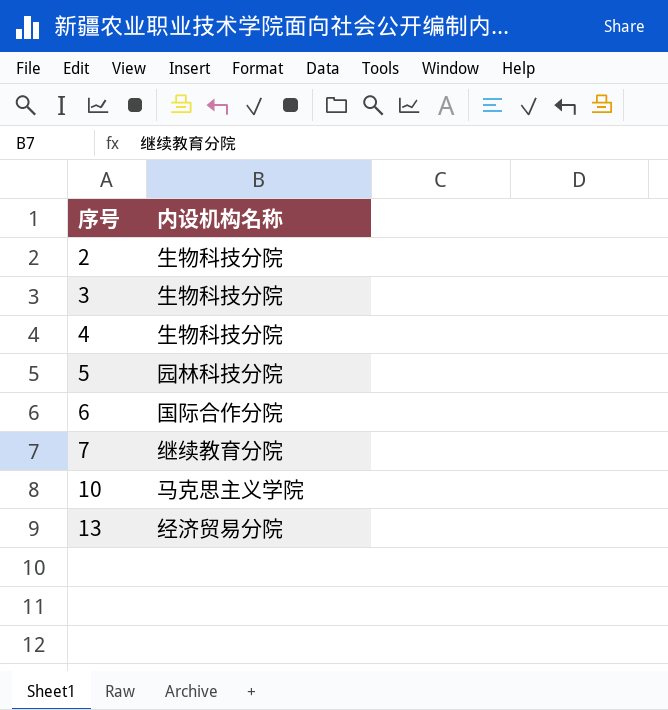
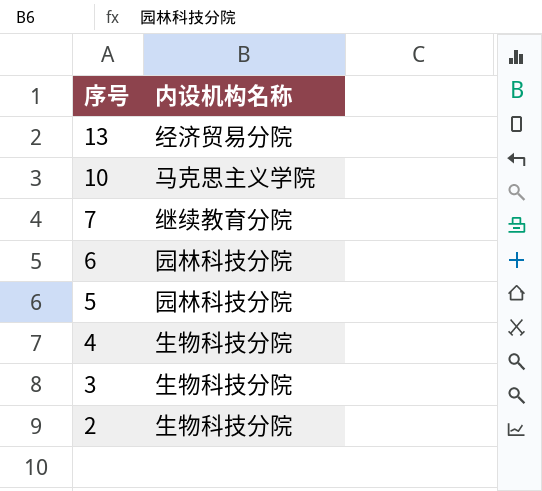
row order: 序号 ascending -> 序号 descending
6 | 内设机构名称: 国际合作分院 -> 园林科技分院

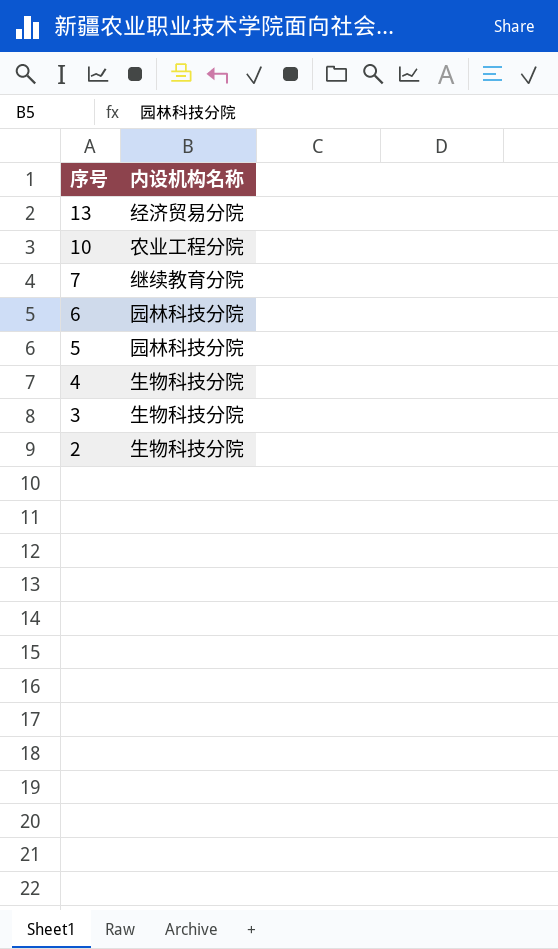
10 | 内设机构名称: 马克思主义学院 -> 农业工程分院

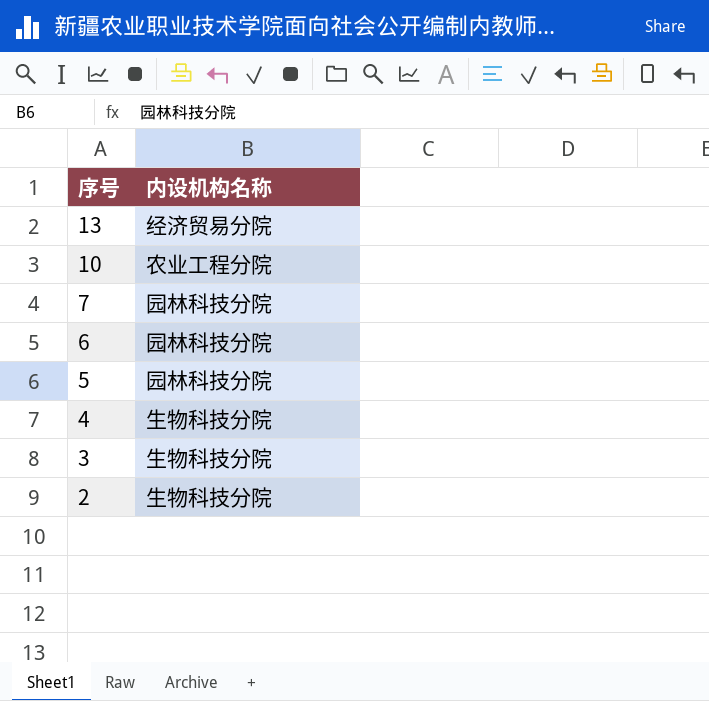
7 | 内设机构名称: 继续教育分院 -> 园林科技分院

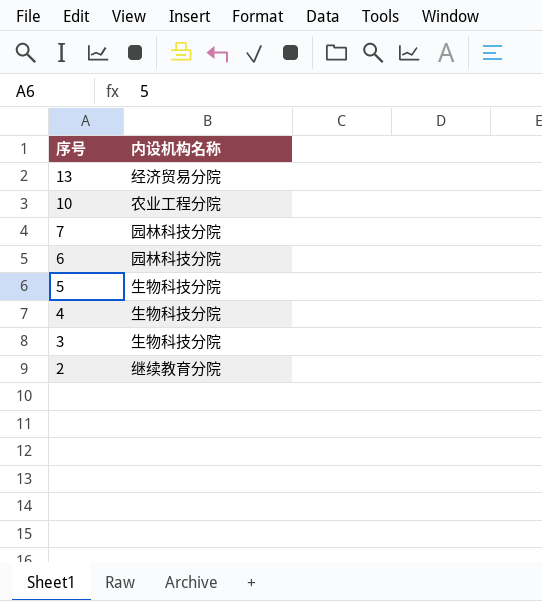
5 | 内设机构名称: 园林科技分院 -> 生物科技分院
2 | 内设机构名称: 生物科技分院 -> 继续教育分院

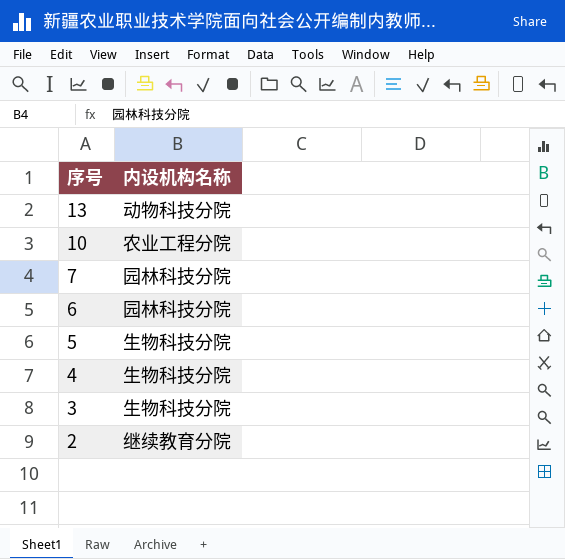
13 | 内设机构名称: 经济贸易分院 -> 动物科技分院

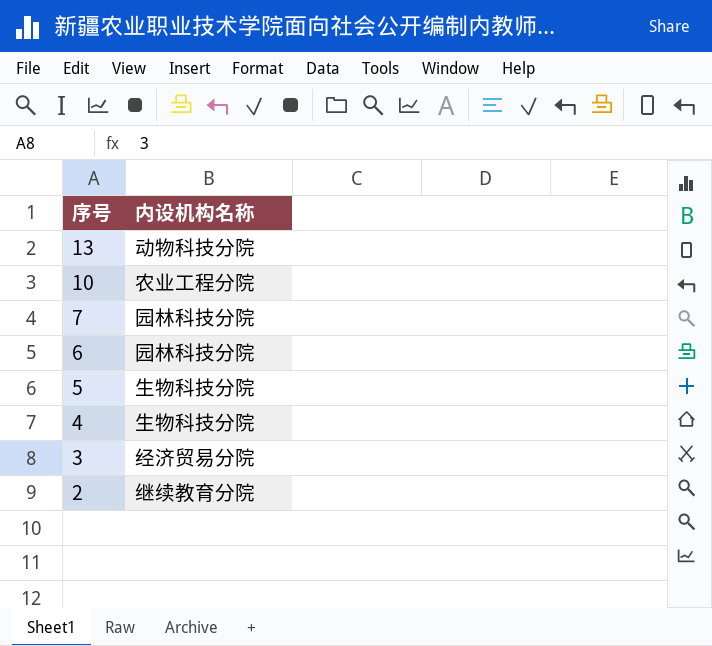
3 | 内设机构名称: 生物科技分院 -> 经济贸易分院

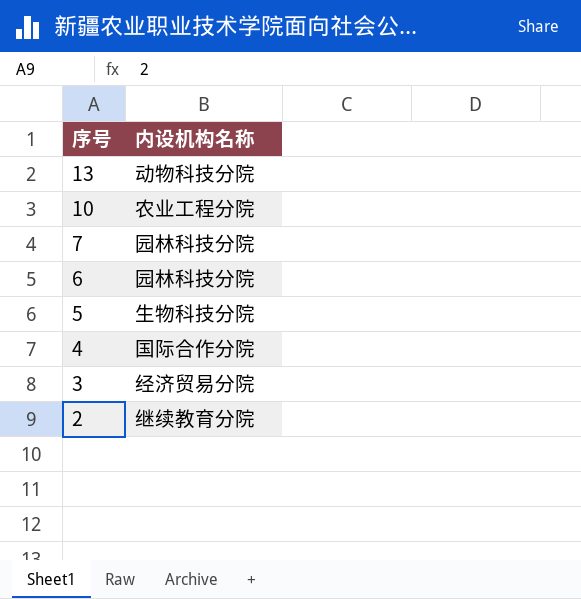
4 | 内设机构名称: 生物科技分院 -> 国际合作分院

